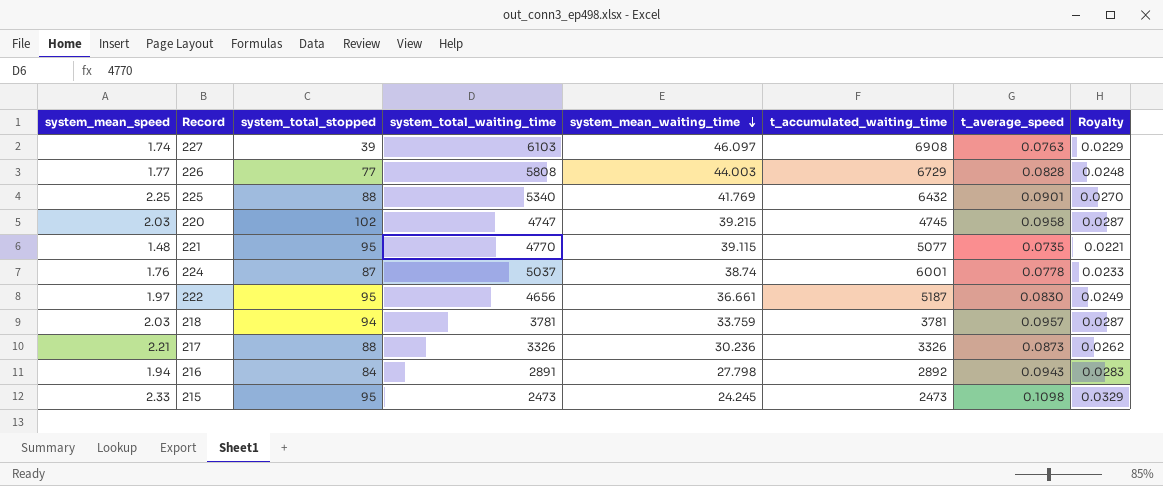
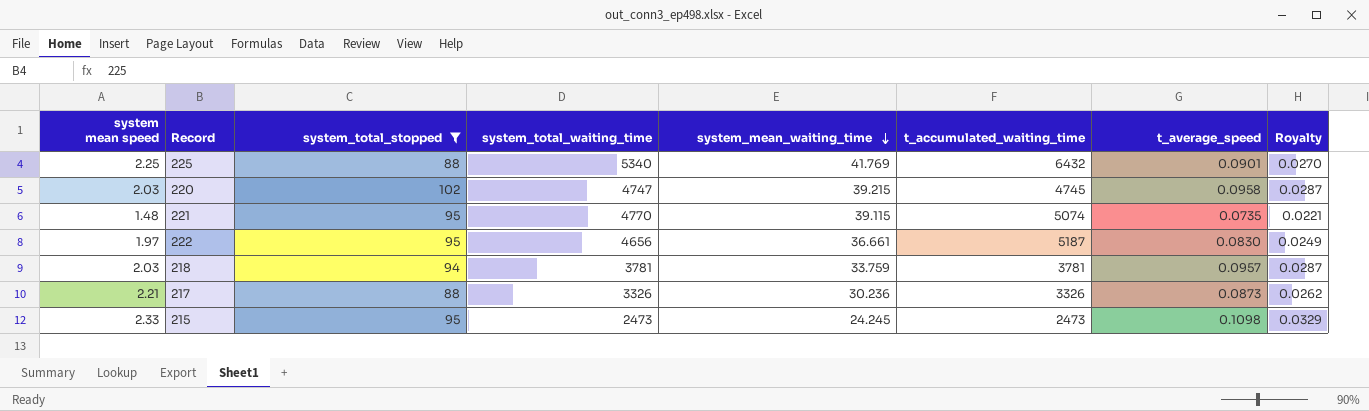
filter: none -> system_total_stopped >= 88
column name: system_mean_speed -> system mean speed
221 | t_accumulated_waiting_time: 5077 -> 5074

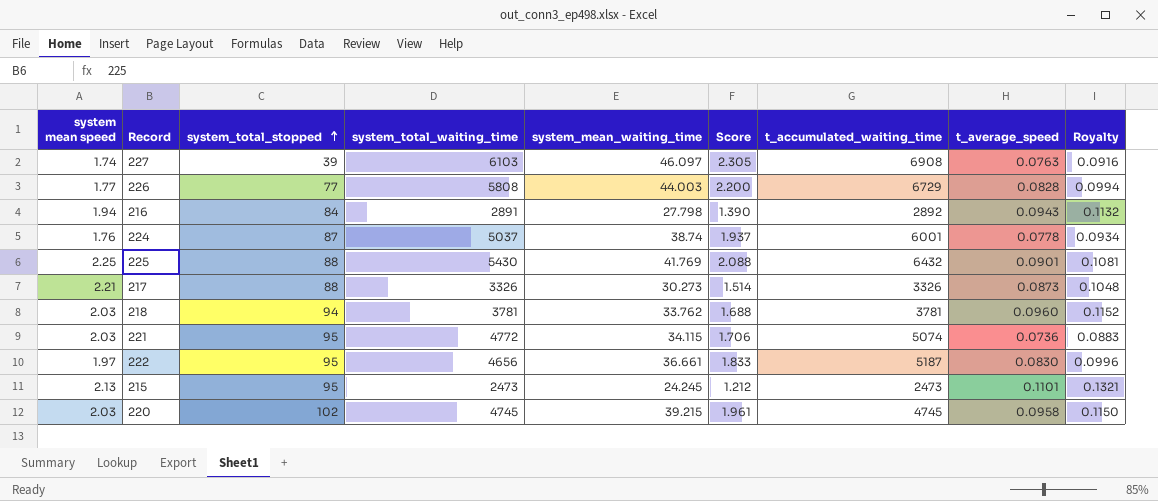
filter: system_total_stopped >= 88 -> none
row order: system_mean_waiting_time descending -> system_total_stopped ascending
column Score | formula: none -> [system_mean_waiting_time] * 0.05
column Royalty | formula: [t_average_speed] * 0.3 -> [t_average_speed] * 1.2
225 | system_total_waiting_time: 5340 -> 5430
217 | system_mean_waiting_time: 30.236 -> 30.273
218 | system_mean_waiting_time: 33.759 -> 33.762
218 | t_average_speed: 0.0957 -> 0.0960
221 | system mean speed: 1.48 -> 2.03
221 | system_total_waiting_time: 4770 -> 4772
221 | system_mean_waiting_time: 39.115 -> 34.115
221 | t_average_speed: 0.0735 -> 0.0736
215 | system mean speed: 2.33 -> 2.13
215 | t_average_speed: 0.1098 -> 0.1101
220 | system_total_waiting_time: 4747 -> 4745

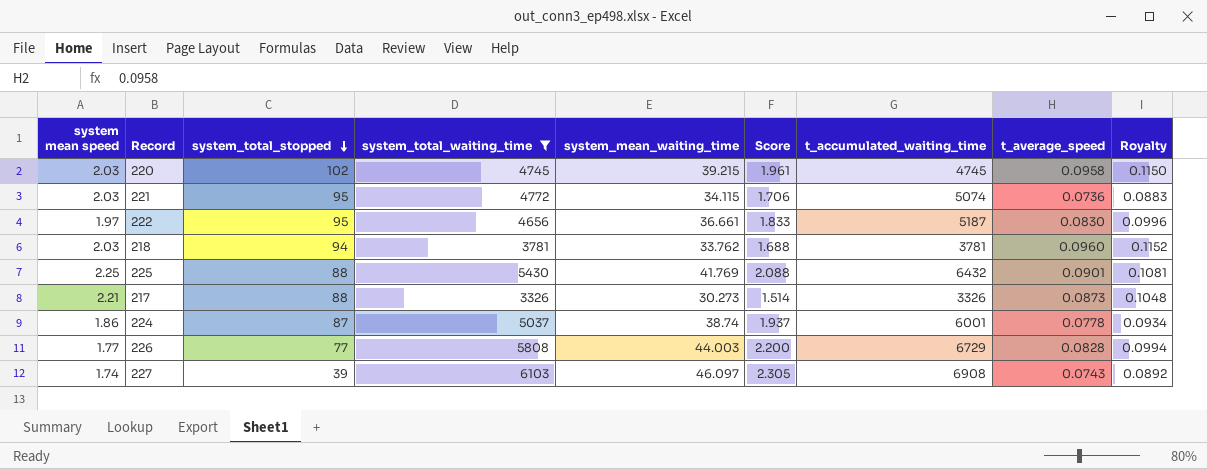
filter: none -> system_total_waiting_time >= 3326
row order: system_total_stopped ascending -> system_total_stopped descending
224 | system mean speed: 1.76 -> 1.86
227 | t_average_speed: 0.0763 -> 0.0743
227 | Royalty: 0.0916 -> 0.0892

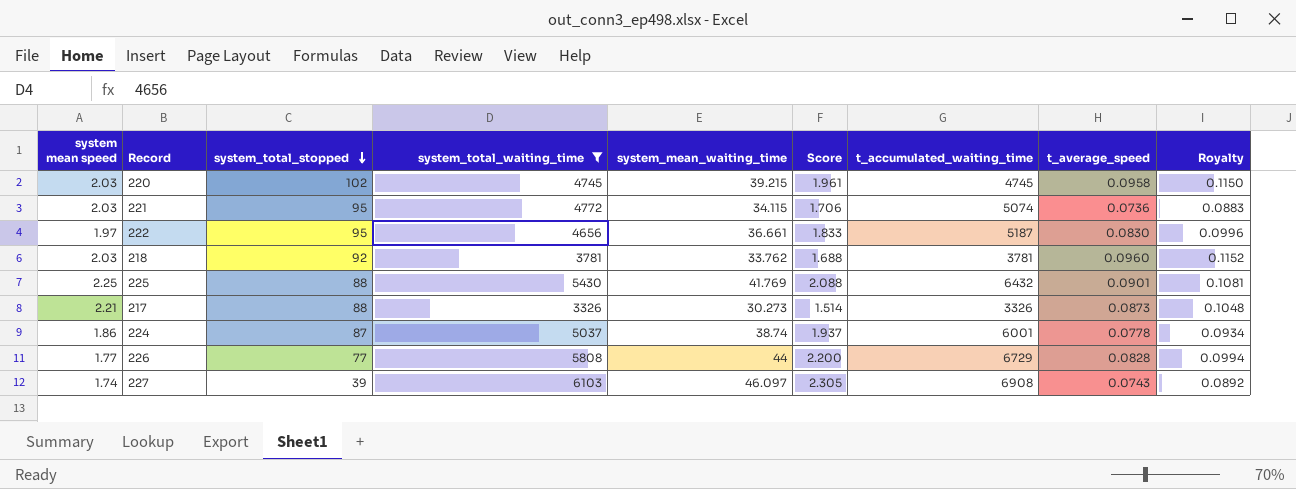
218 | system_total_stopped: 94 -> 92
226 | system_mean_waiting_time: 44.003 -> 44

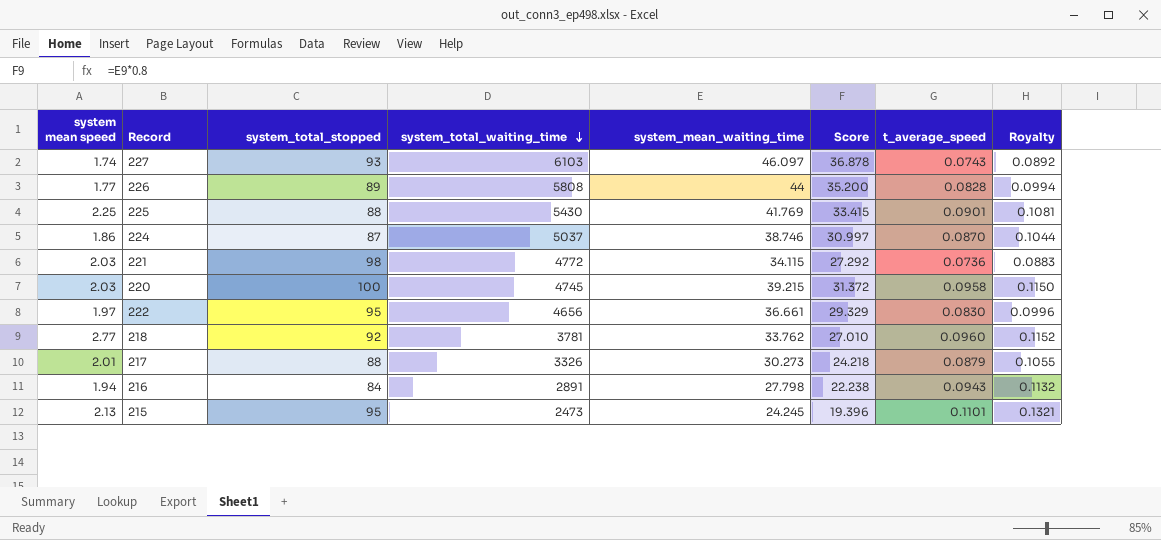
filter: system_total_waiting_time >= 3326 -> none
row order: system_total_stopped descending -> system_total_waiting_time descending
column t_accumulated_waiting_time | position: 7 -> none
column Score | formula: [system_mean_waiting_time] * 0.05 -> [system_mean_waiting_time] * 0.8
227 | system_total_stopped: 39 -> 93
226 | system_total_stopped: 77 -> 89
224 | system_mean_waiting_time: 38.74 -> 38.746
224 | t_average_speed: 0.0778 -> 0.0870
224 | Royalty: 0.0934 -> 0.1044
221 | system_total_stopped: 95 -> 98
220 | system_total_stopped: 102 -> 100
218 | system mean speed: 2.03 -> 2.77
217 | system mean speed: 2.21 -> 2.01
217 | t_average_speed: 0.0873 -> 0.0879
217 | Royalty: 0.1048 -> 0.1055

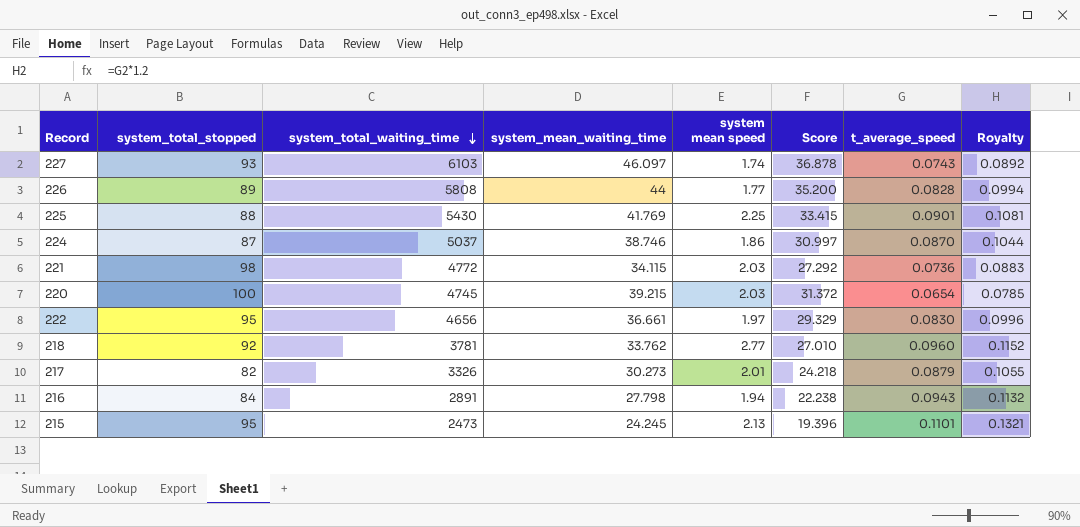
column system mean speed | position: 1 -> 5
220 | t_average_speed: 0.0958 -> 0.0654
220 | Royalty: 0.1150 -> 0.0785
217 | system_total_stopped: 88 -> 82

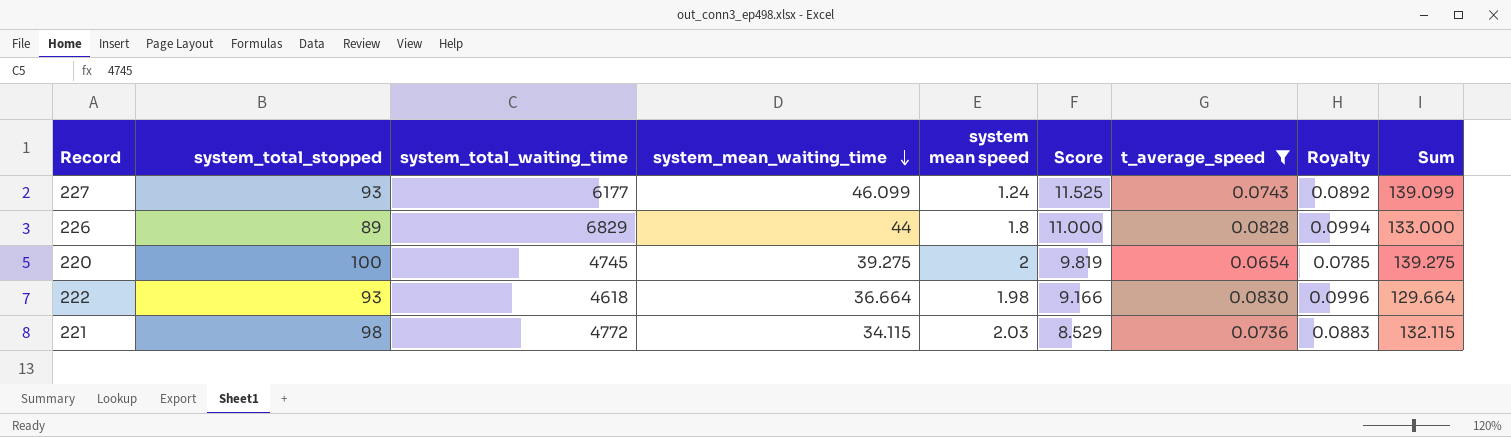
filter: none -> t_average_speed <= 0.0830
row order: system_total_waiting_time descending -> system_mean_waiting_time descending
column Score | formula: [system_mean_waiting_time] * 0.8 -> [system_mean_waiting_time] * 0.25
column Sum | formula: none -> [system_total_stopped] + [system_mean_waiting_time]
227 | system_total_waiting_time: 6103 -> 6177
227 | system_mean_waiting_time: 46.097 -> 46.099
227 | system mean speed: 1.74 -> 1.24
226 | system_total_waiting_time: 5808 -> 6829
226 | system mean speed: 1.77 -> 1.8
220 | system_mean_waiting_time: 39.215 -> 39.275
220 | system mean speed: 2.03 -> 2
222 | system_total_stopped: 95 -> 93
222 | system_total_waiting_time: 4656 -> 4618
222 | system_mean_waiting_time: 36.661 -> 36.664
222 | system mean speed: 1.97 -> 1.98

